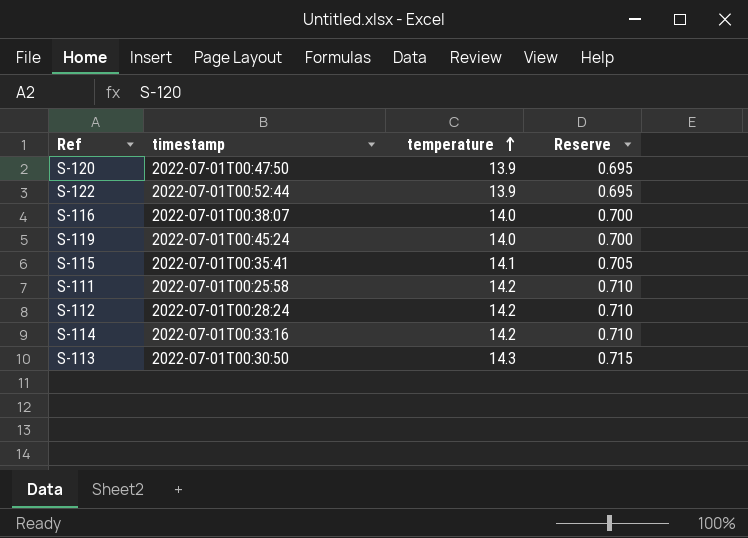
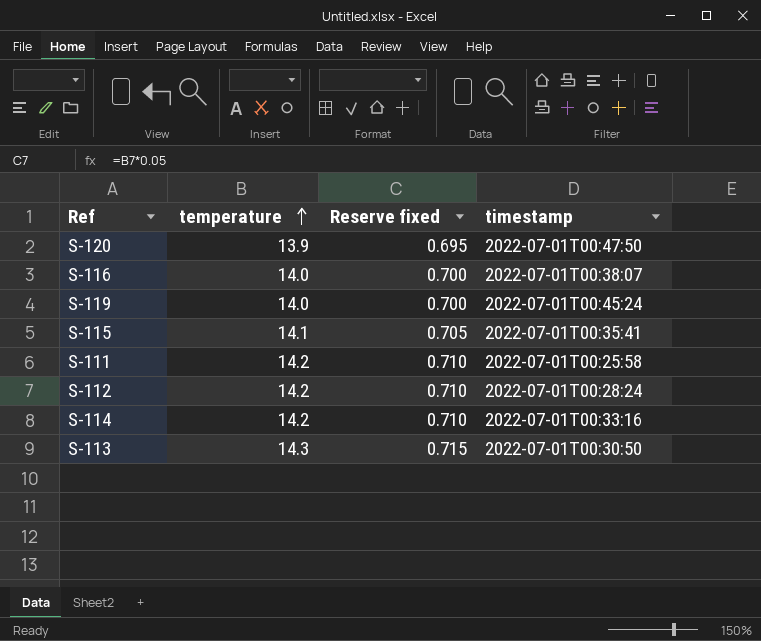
column name: Reserve -> Reserve fixed
column timestamp | position: 2 -> 4
row S-122: 2022-07-01T00:52:44 | 13.9 | 0.695 -> none

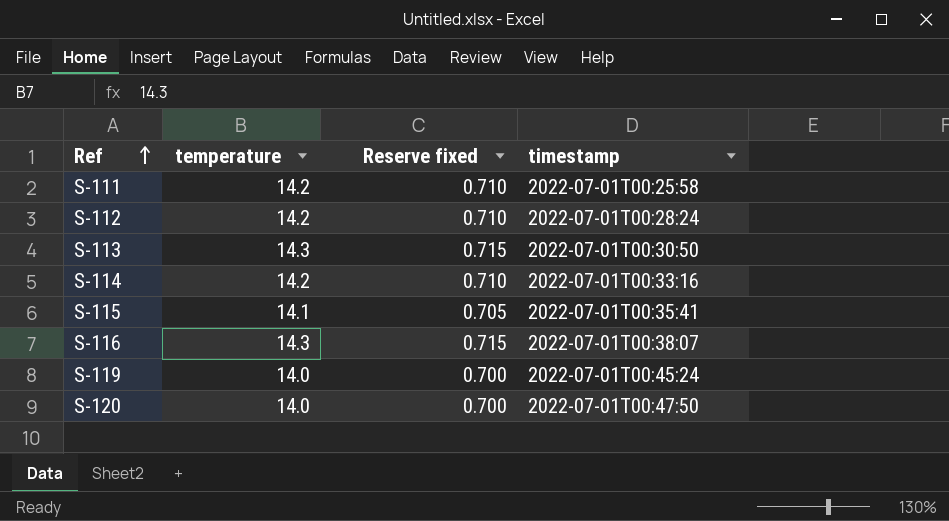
row order: temperature ascending -> Ref ascending
S-116 | temperature: 14.0 -> 14.3
S-116 | Reserve fixed: 0.700 -> 0.715
S-120 | temperature: 13.9 -> 14.0
S-120 | Reserve fixed: 0.695 -> 0.700

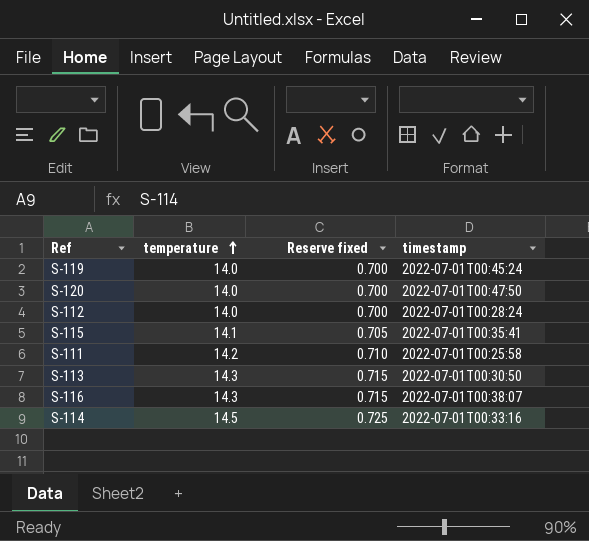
row order: Ref ascending -> temperature ascending
S-112 | temperature: 14.2 -> 14.0
S-112 | Reserve fixed: 0.710 -> 0.700
S-114 | temperature: 14.2 -> 14.5
S-114 | Reserve fixed: 0.710 -> 0.725

